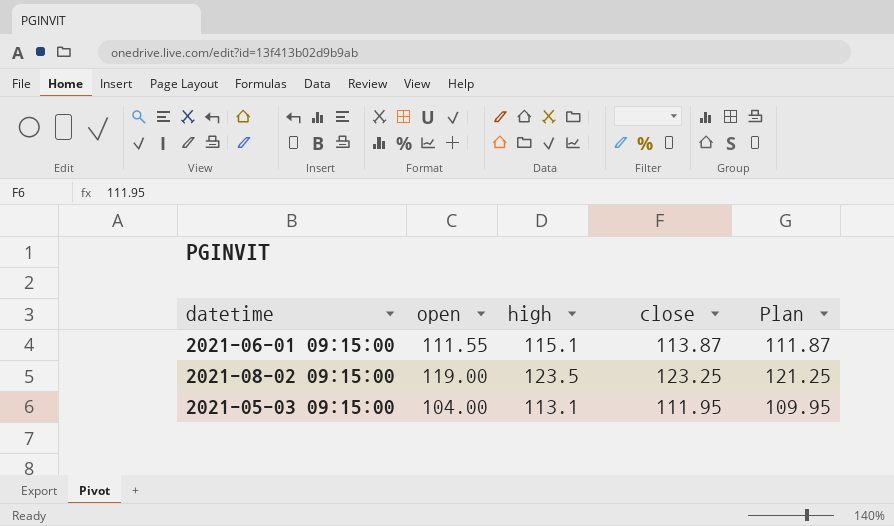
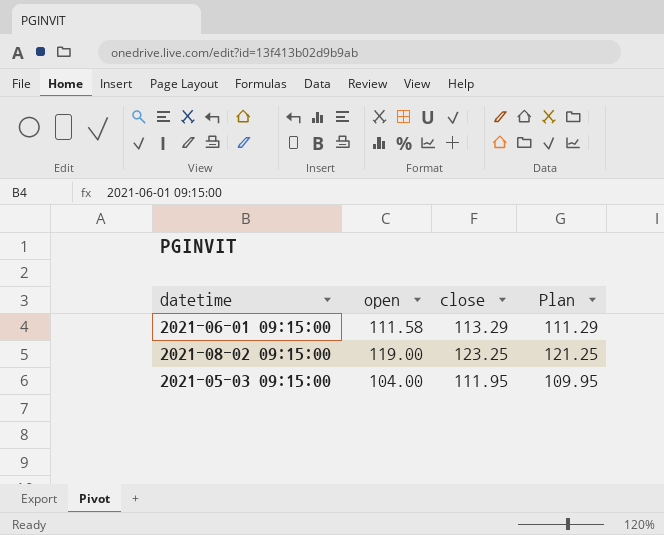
column high | position: 3 -> none
2021-06-01 09:15:00 | open: 111.55 -> 111.58
2021-06-01 09:15:00 | close: 113.87 -> 113.29
2021-06-01 09:15:00 | Plan: 111.87 -> 111.29

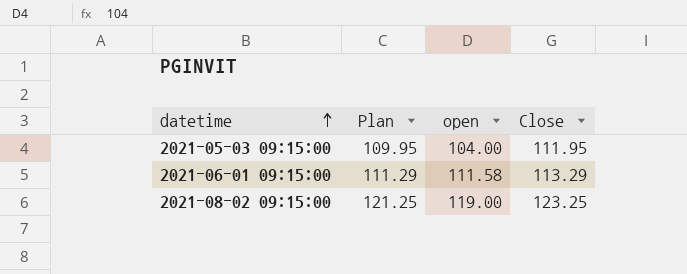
row order: none -> datetime ascending
column Plan | position: 4 -> 2
column name: close -> Close

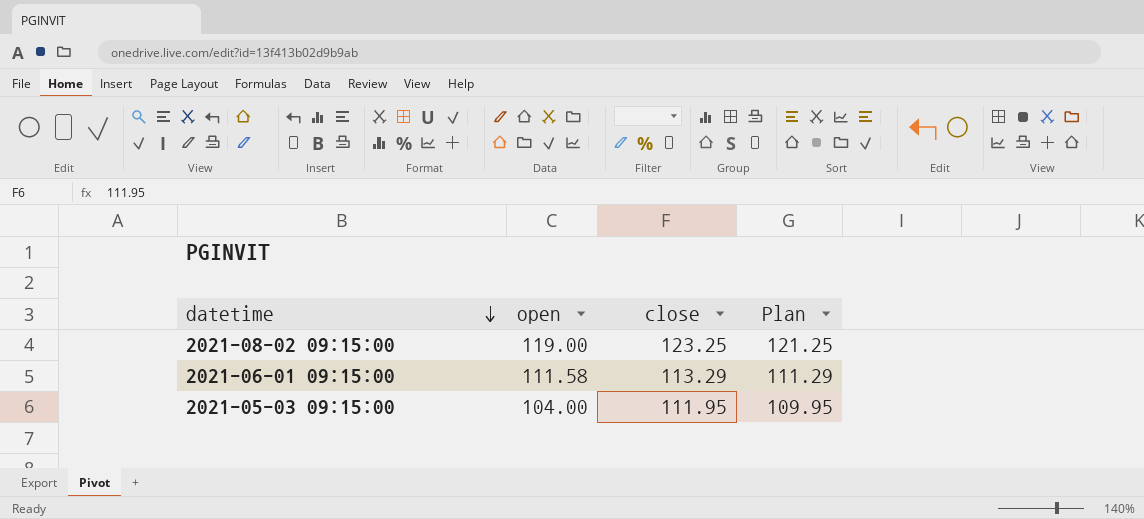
row order: datetime ascending -> datetime descending
column name: Close -> close
column Plan | position: 2 -> 4

